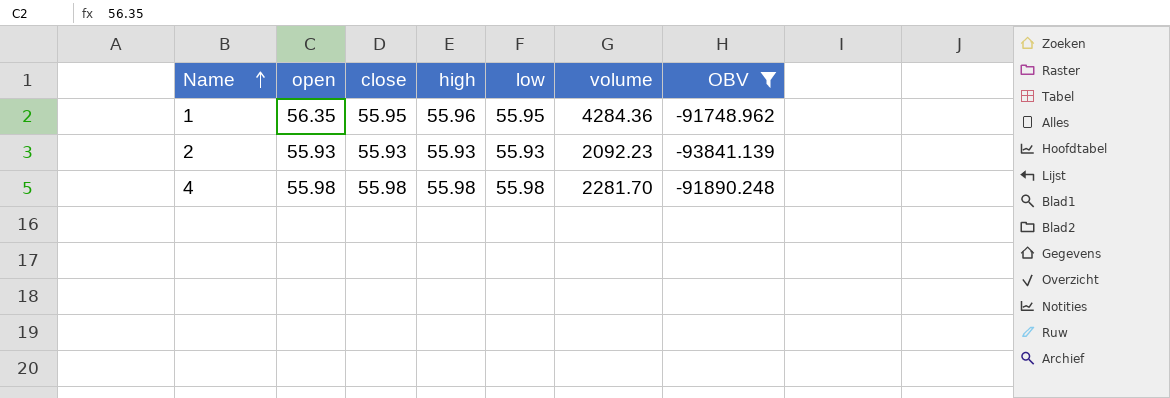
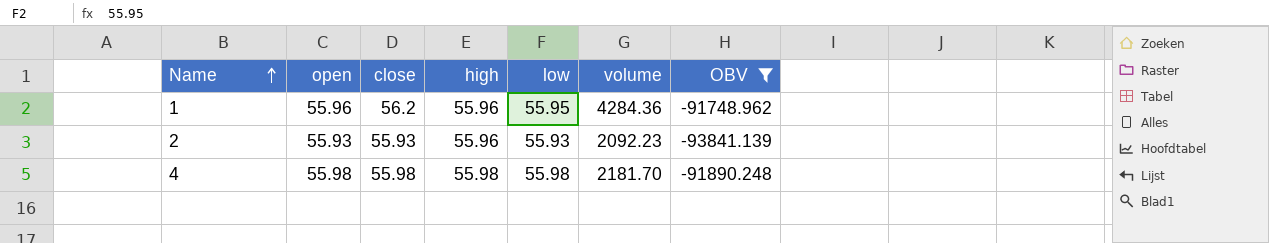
1 | open: 56.35 -> 55.96
1 | close: 55.95 -> 56.2
2 | high: 55.93 -> 55.96
4 | volume: 2281.70 -> 2181.70

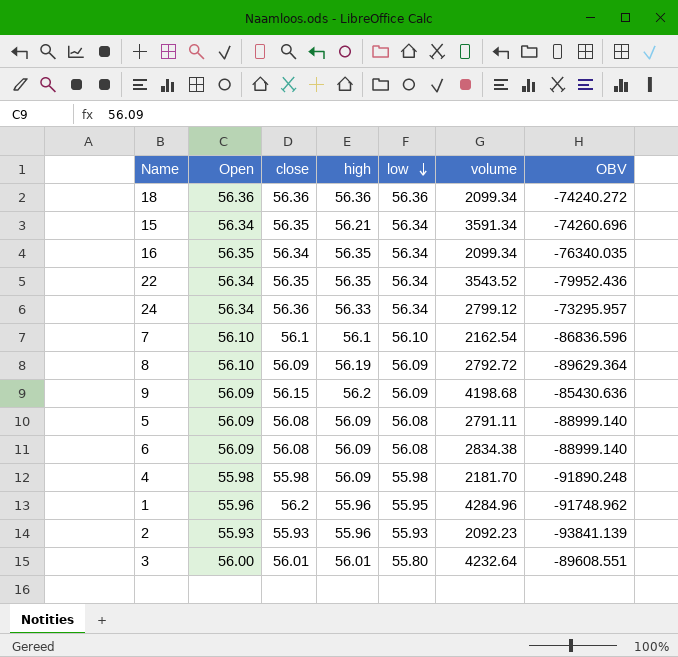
filter: OBV <= -91748.962 -> none
row order: Name ascending -> low descending
column name: open -> Open
4 | high: 55.98 -> 56.09
1 | volume: 4284.36 -> 4284.96

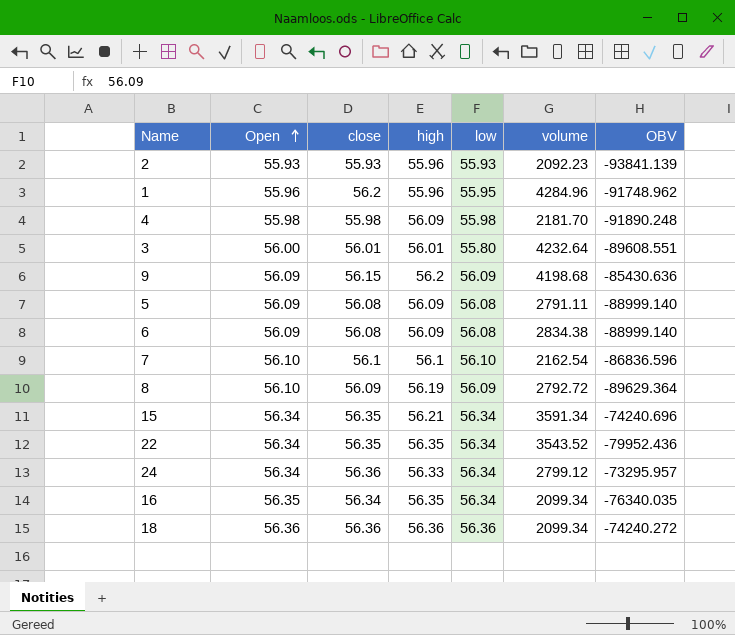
row order: low descending -> Open ascending
15 | OBV: -74260.696 -> -74240.696

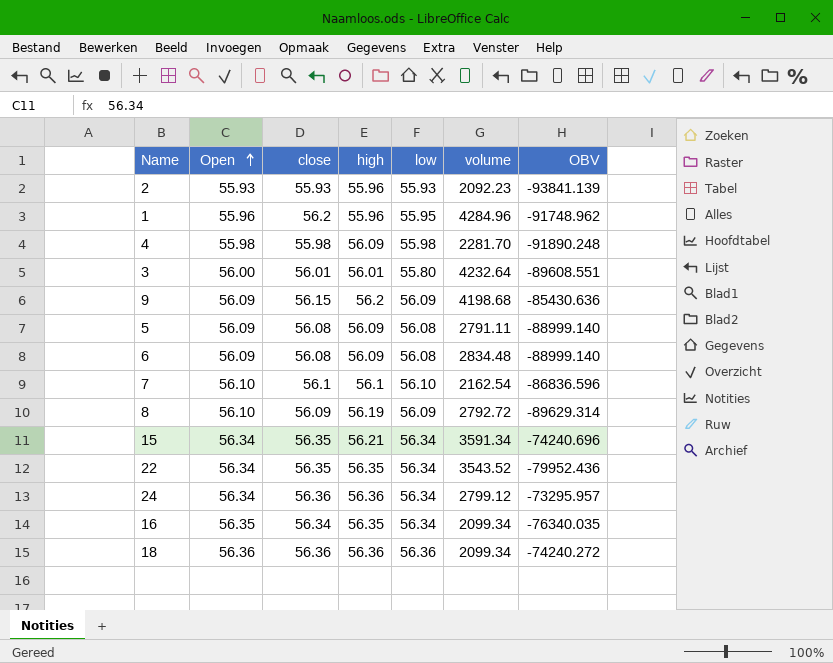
4 | volume: 2181.70 -> 2281.70
6 | volume: 2834.38 -> 2834.48
8 | OBV: -89629.364 -> -89629.314
24 | high: 56.33 -> 56.36

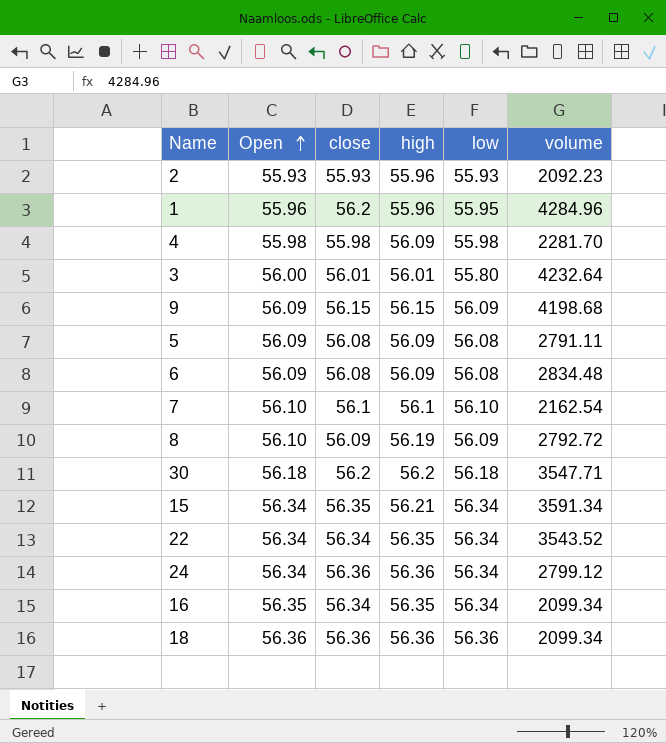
column OBV | position: 7 -> none
9 | high: 56.2 -> 56.15
row 30: none -> 56.18 | 56.2 | 56.2 | 56.18 | 3547.71
22 | close: 56.35 -> 56.34

